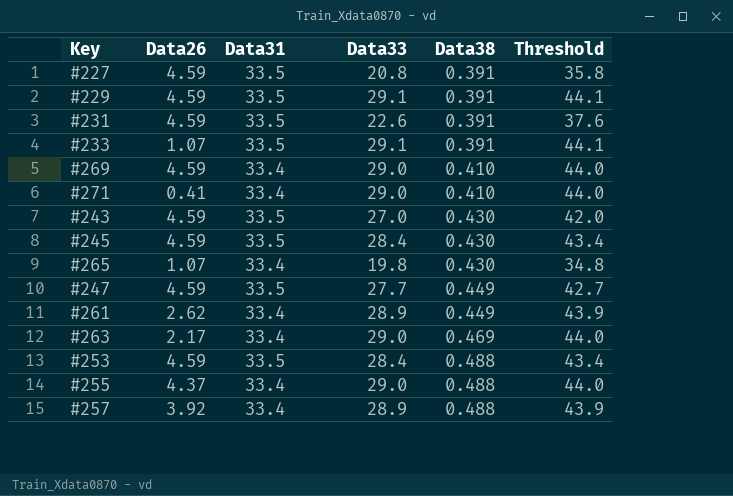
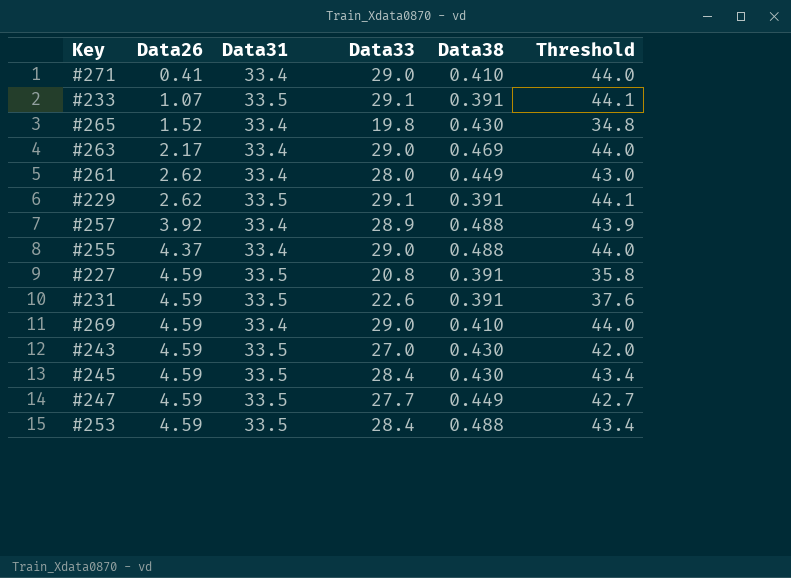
row order: Data38 ascending -> Data26 ascending
#265 | Data26: 1.07 -> 1.52
#261 | Data33: 28.9 -> 28.0
#261 | Threshold: 43.9 -> 43.0
#229 | Data26: 4.59 -> 2.62

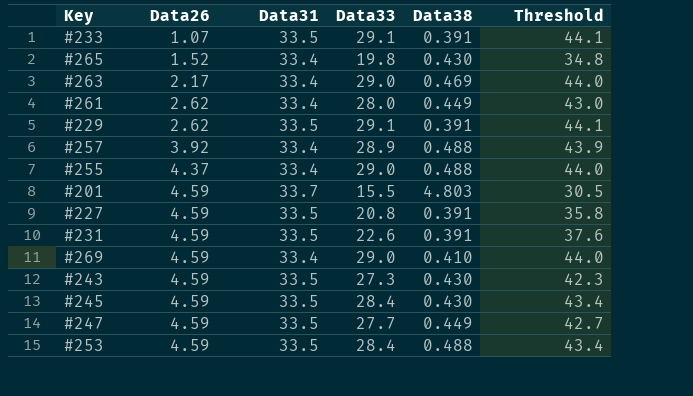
row #271: 0.41 | 33.4 | 29.0 | 0.410 | 44.0 -> none
row #201: none -> 4.59 | 33.7 | 15.5 | 4.803 | 30.5
#243 | Data33: 27.0 -> 27.3
#243 | Threshold: 42.0 -> 42.3

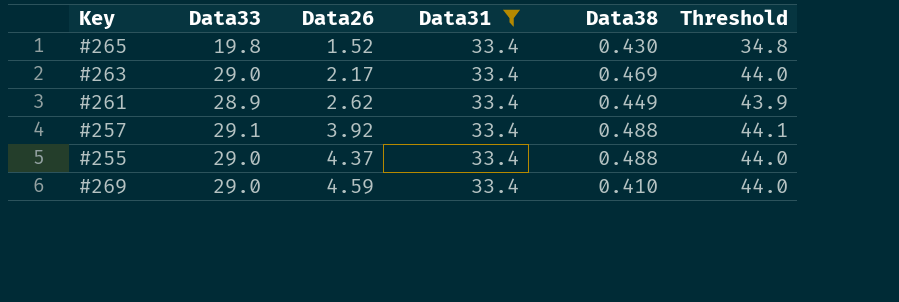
filter: none -> Data31 = 33.4
column Data33 | position: 4 -> 2
#261 | Data33: 28.0 -> 28.9
#261 | Threshold: 43.0 -> 43.9
#257 | Data33: 28.9 -> 29.1
#257 | Threshold: 43.9 -> 44.1

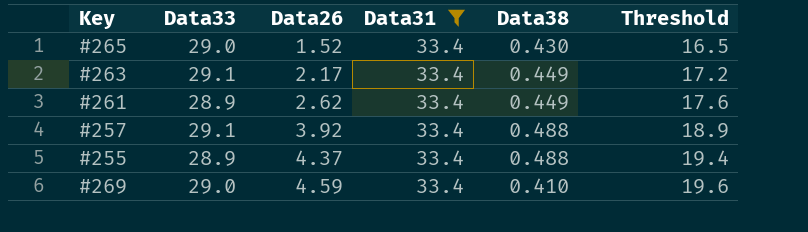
column Threshold | formula: [Data33] + 15 -> [Data26] + 15
#265 | Data33: 19.8 -> 29.0
#263 | Data33: 29.0 -> 29.1
#263 | Data38: 0.469 -> 0.449
#255 | Data33: 29.0 -> 28.9

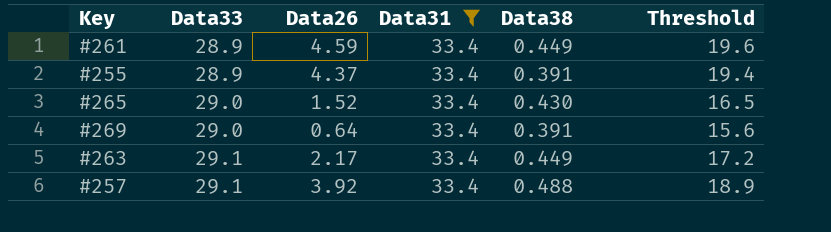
row order: Data26 ascending -> Data33 ascending
#261 | Data26: 2.62 -> 4.59
#261 | Threshold: 17.6 -> 19.6
#255 | Data38: 0.488 -> 0.391
#269 | Data26: 4.59 -> 0.64
#269 | Data38: 0.410 -> 0.391
#269 | Threshold: 19.6 -> 15.6

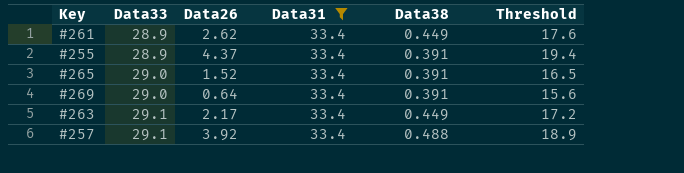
#261 | Data26: 4.59 -> 2.62
#261 | Threshold: 19.6 -> 17.6
#265 | Data38: 0.430 -> 0.391

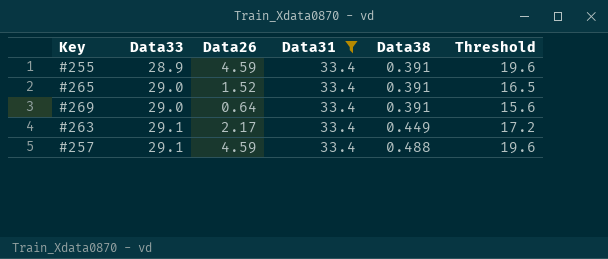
row #261: 28.9 | 2.62 | 33.4 | 0.449 | 17.6 -> none
#255 | Data26: 4.37 -> 4.59
#255 | Threshold: 19.4 -> 19.6
#257 | Data26: 3.92 -> 4.59
#257 | Threshold: 18.9 -> 19.6

